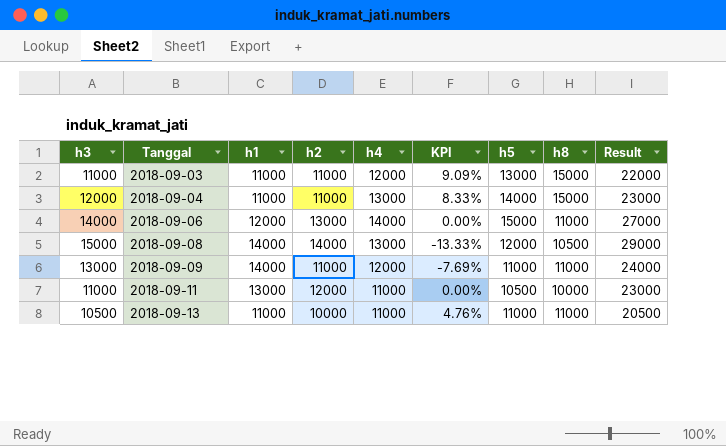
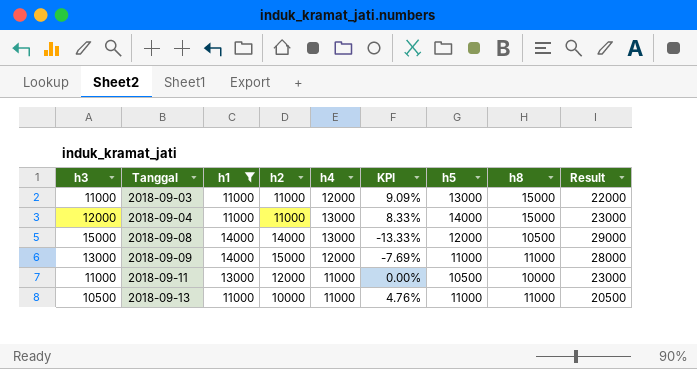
filter: none -> h1 != 12000
2018-09-09 | h2: 11000 -> 15000
2018-09-09 | Result: 24000 -> 28000

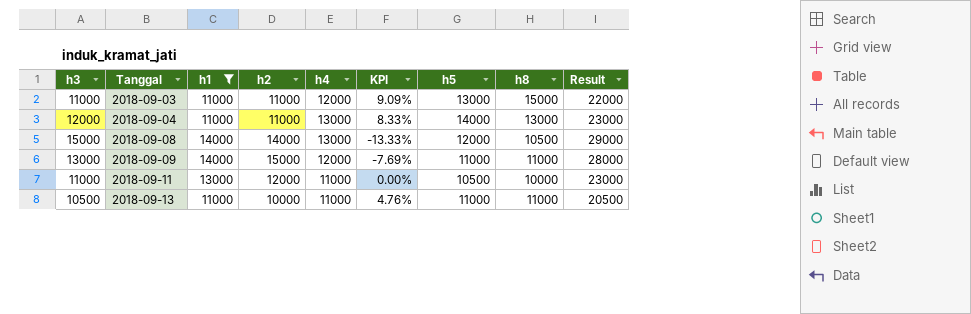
2018-09-04 | h8: 15000 -> 13000

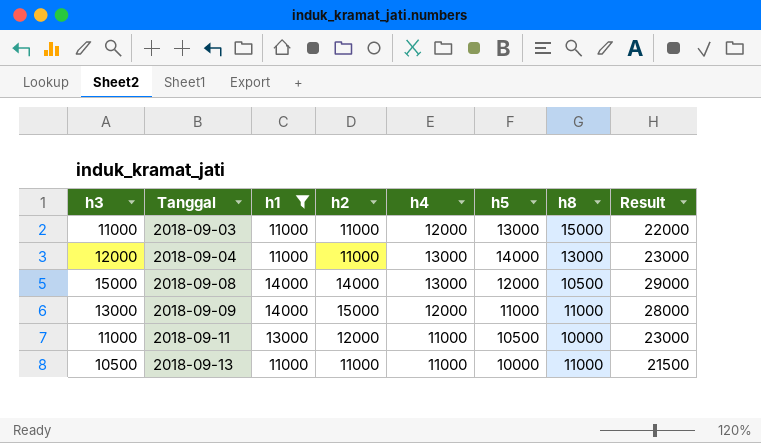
column KPI | formula: ([h4] - [h3]) / [h3] -> none
2018-09-13 | h2: 10000 -> 11000
2018-09-13 | h5: 11000 -> 10000
2018-09-13 | Result: 20500 -> 21500

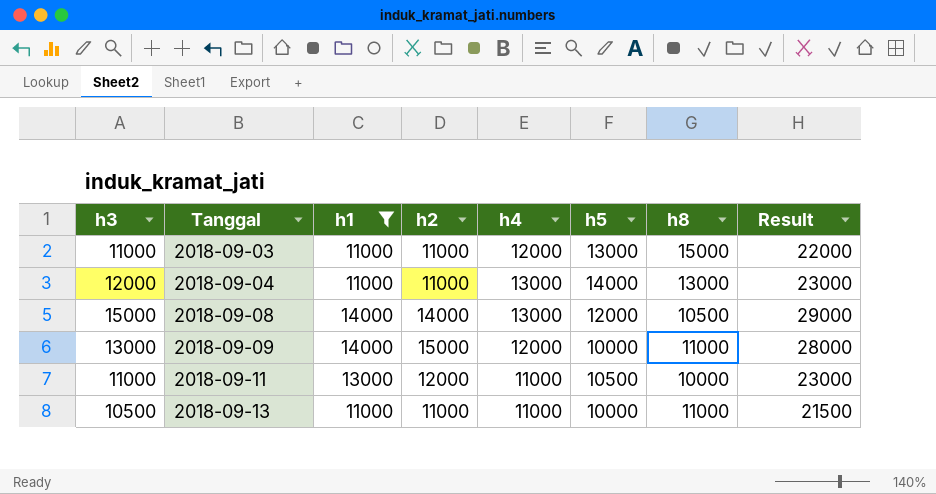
2018-09-09 | h5: 11000 -> 10000

